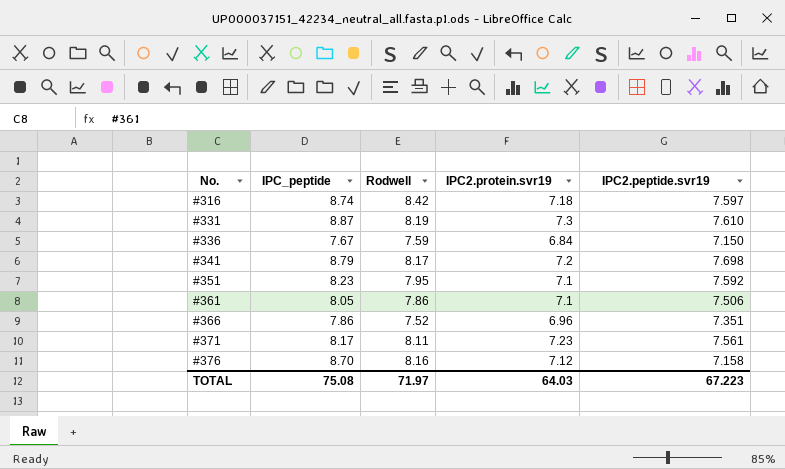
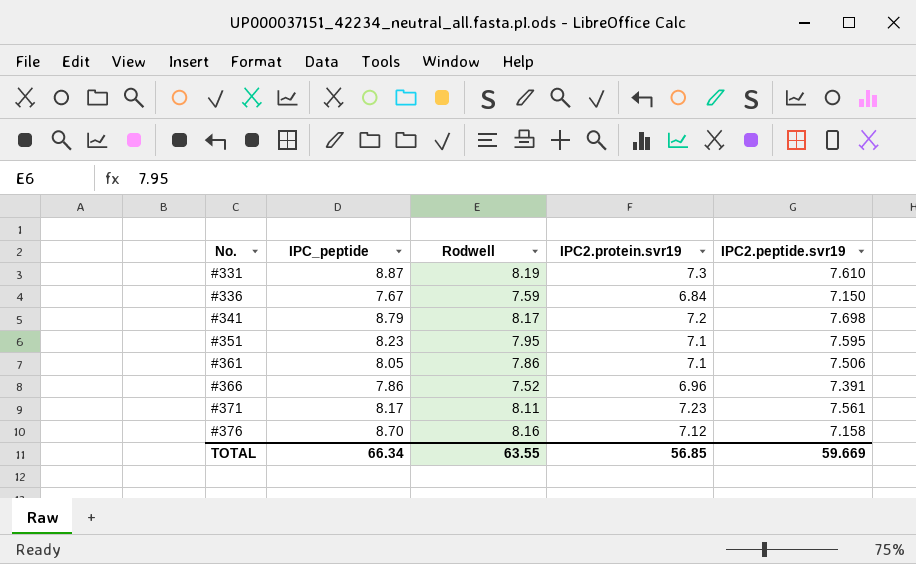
row #316: 8.74 | 8.42 | 7.18 | 7.597 -> none
#351 | IPC2.peptide.svr19: 7.592 -> 7.595
#366 | IPC2.peptide.svr19: 7.351 -> 7.391
TOTAL | IPC_peptide: 75.08 -> 66.34
TOTAL | Rodwell: 71.97 -> 63.55
TOTAL | IPC2.protein.svr19: 64.03 -> 56.85
TOTAL | IPC2.peptide.svr19: 67.223 -> 59.669

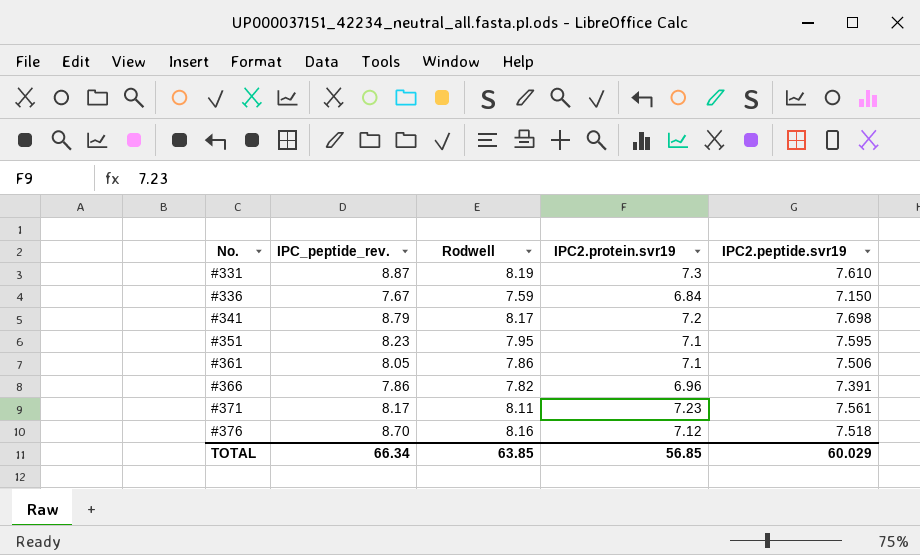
column name: IPC_peptide -> IPC_peptide_rev.
#366 | Rodwell: 7.52 -> 7.82
#376 | IPC2.peptide.svr19: 7.158 -> 7.518
TOTAL | Rodwell: 63.55 -> 63.85
TOTAL | IPC2.peptide.svr19: 59.669 -> 60.029

